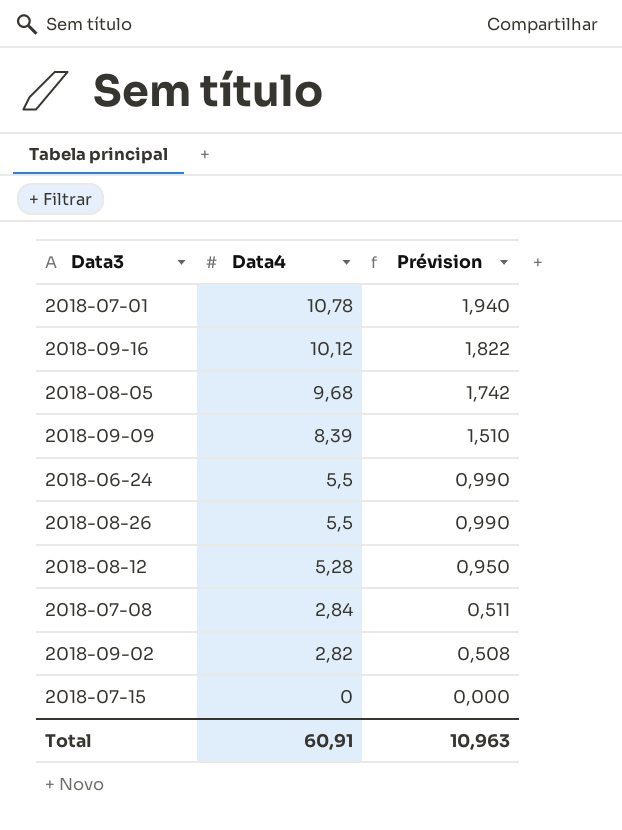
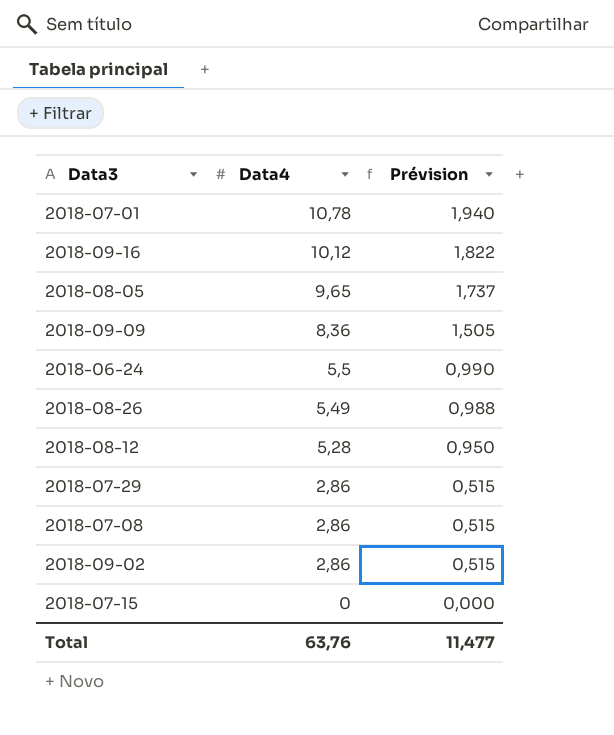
2018-08-05 | Data4: 9,68 -> 9,65
2018-08-05 | Prévision: 1,742 -> 1,737
2018-09-09 | Data4: 8,39 -> 8,36
2018-09-09 | Prévision: 1,510 -> 1,505
2018-08-26 | Data4: 5,5 -> 5,49
2018-08-26 | Prévision: 0,990 -> 0,988
row 2018-07-29: none -> 2,86 | 0,515
2018-07-08 | Data4: 2,84 -> 2,86
2018-07-08 | Prévision: 0,511 -> 0,515
2018-09-02 | Data4: 2,82 -> 2,86
2018-09-02 | Prévision: 0,508 -> 0,515
Total | Data4: 60,91 -> 63,76
Total | Prévision: 10,963 -> 11,477

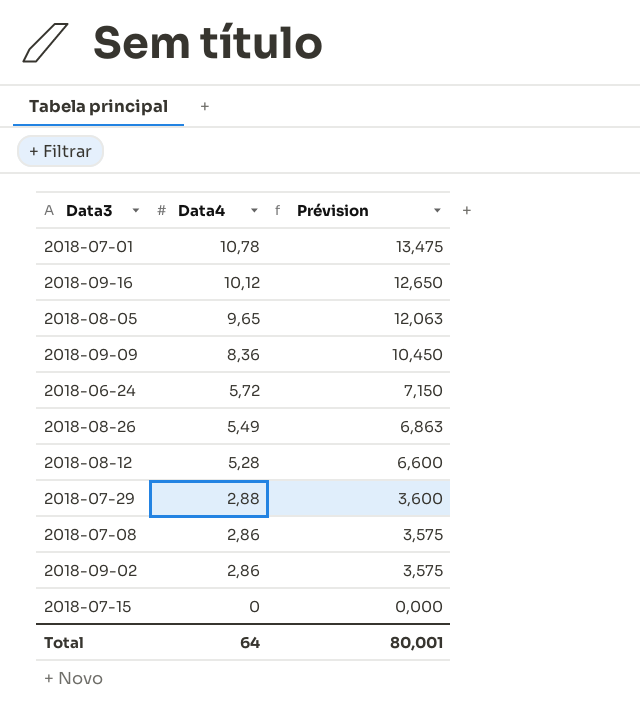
column Prévision | formula: [Data4] * 0,18 -> [Data4] * 1,25
2018-06-24 | Data4: 5,5 -> 5,72
2018-07-29 | Data4: 2,86 -> 2,88
Total | Data4: 63,76 -> 64
Total | Prévision: 11,477 -> 80,001

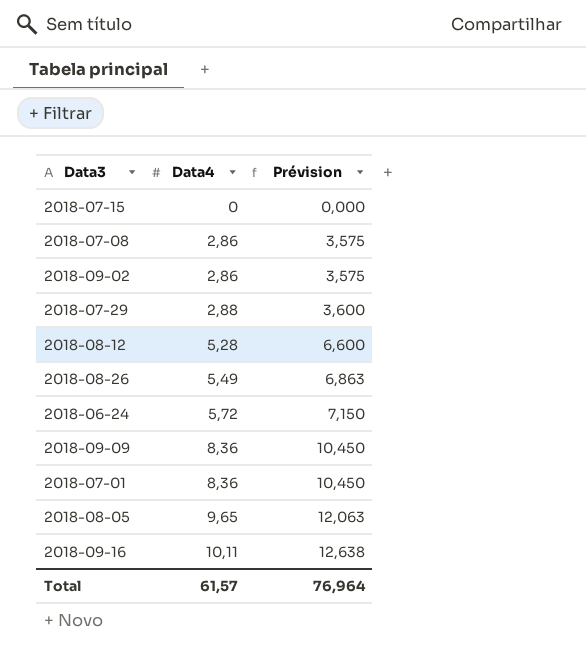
row order: Data4 descending -> Data4 ascending
2018-07-01 | Data4: 10,78 -> 8,36
2018-07-01 | Prévision: 13,475 -> 10,450
2018-09-16 | Data4: 10,12 -> 10,11
2018-09-16 | Prévision: 12,650 -> 12,638
Total | Data4: 64 -> 61,57
Total | Prévision: 80,001 -> 76,964

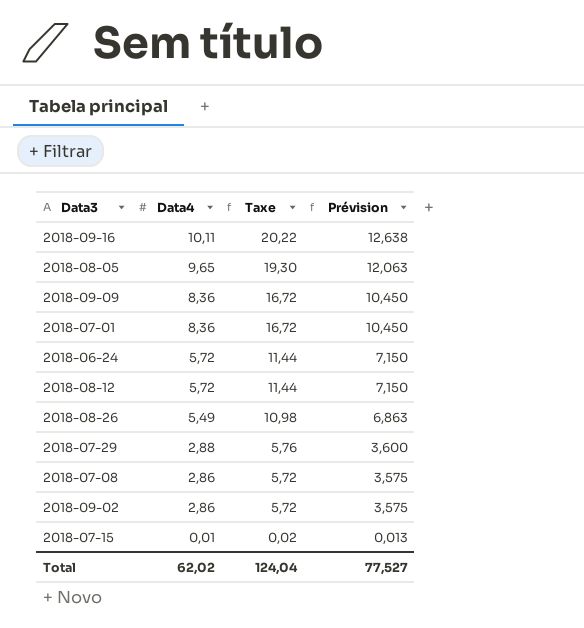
row order: Data4 ascending -> Data4 descending
column Taxe | formula: none -> [Data4] * 2
2018-08-12 | Data4: 5,28 -> 5,72
2018-08-12 | Prévision: 6,600 -> 7,150
2018-07-15 | Data4: 0 -> 0,01
2018-07-15 | Prévision: 0,000 -> 0,013
Total | Data4: 61,57 -> 62,02
Total | Prévision: 76,964 -> 77,527

